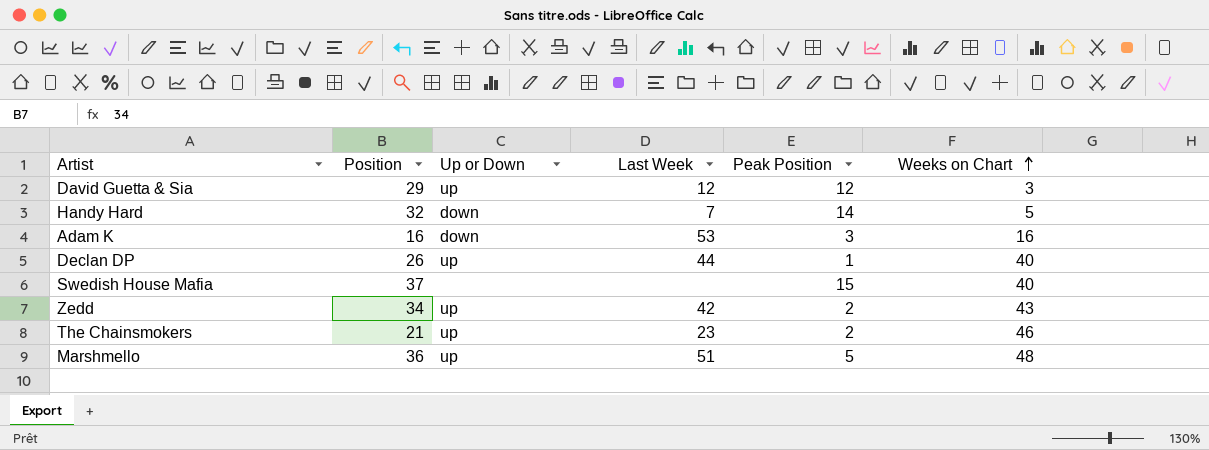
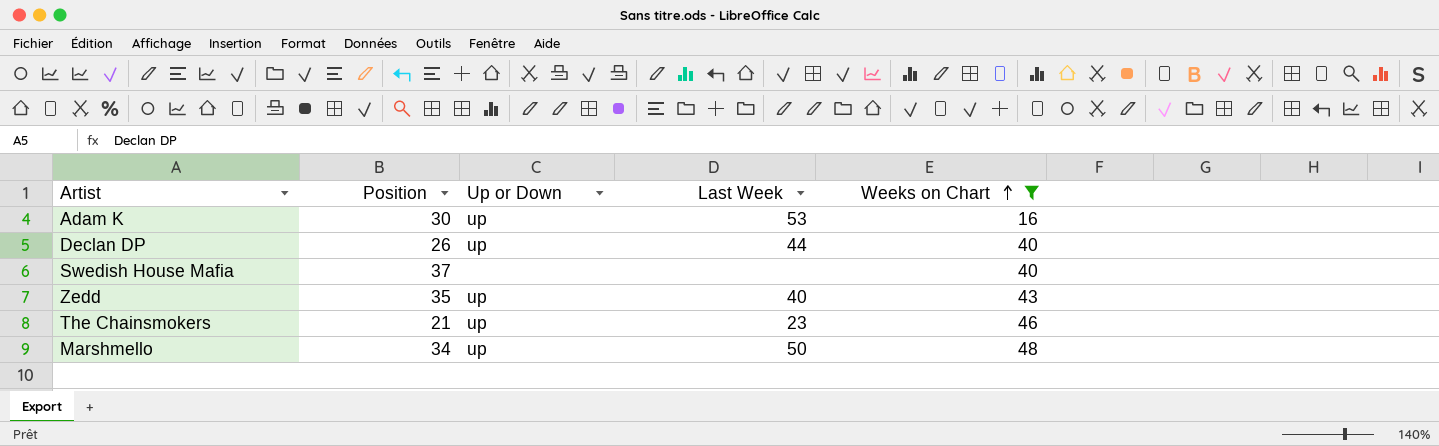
filter: none -> Weeks on Chart >= 16
column Peak Position | position: 5 -> none
Adam K | Position: 16 -> 30
Adam K | Up or Down: down -> up
Zedd | Position: 34 -> 35
Zedd | Last Week: 42 -> 40
Marshmello | Position: 36 -> 34
Marshmello | Last Week: 51 -> 50

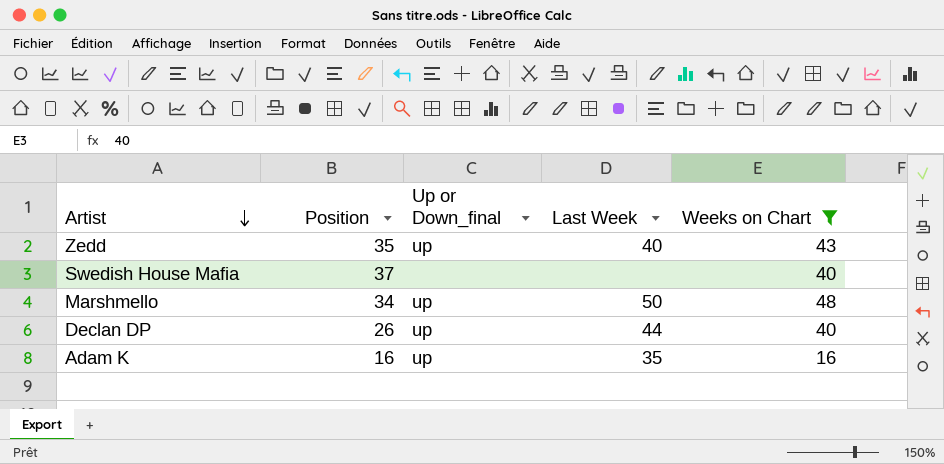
row order: Weeks on Chart ascending -> Artist descending
column name: Up or Down -> Up or Down_final
row The Chainsmokers: 21 | up | 23 | 46 -> none
Adam K | Position: 30 -> 16
Adam K | Last Week: 53 -> 35

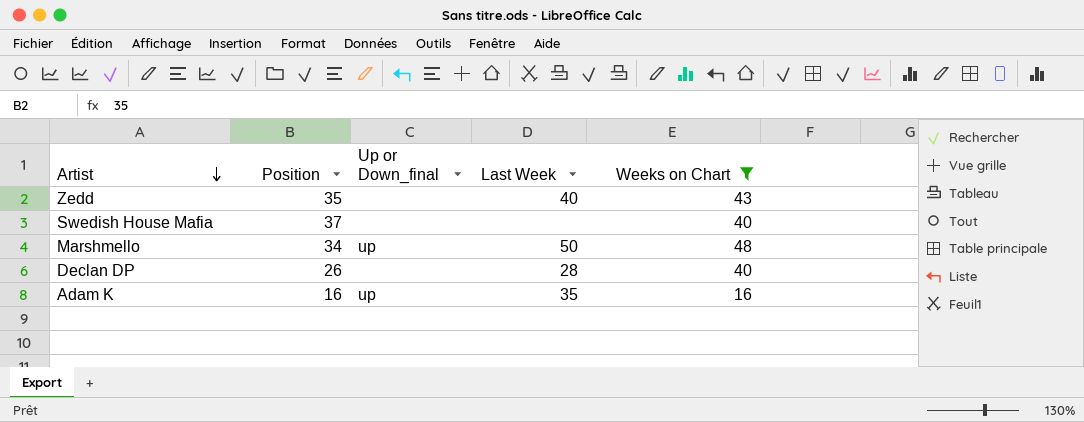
Zedd | Up or Down_final: up -> none
Declan DP | Up or Down_final: up -> none
Declan DP | Last Week: 44 -> 28

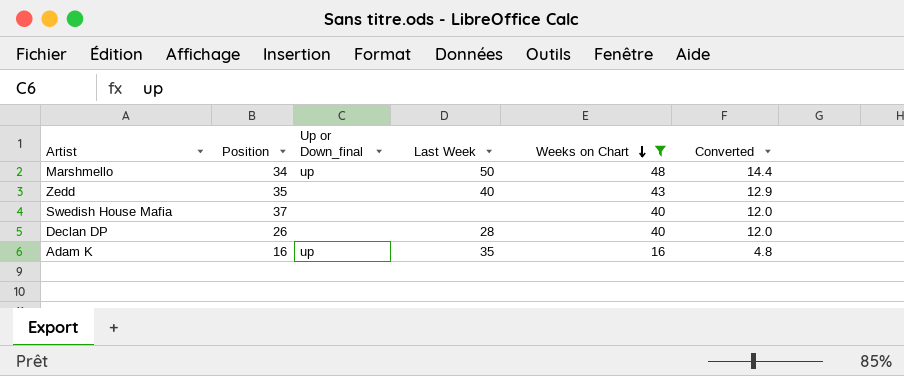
row order: Artist descending -> Weeks on Chart descending
column Converted | formula: none -> [Weeks on Chart] * 0.3

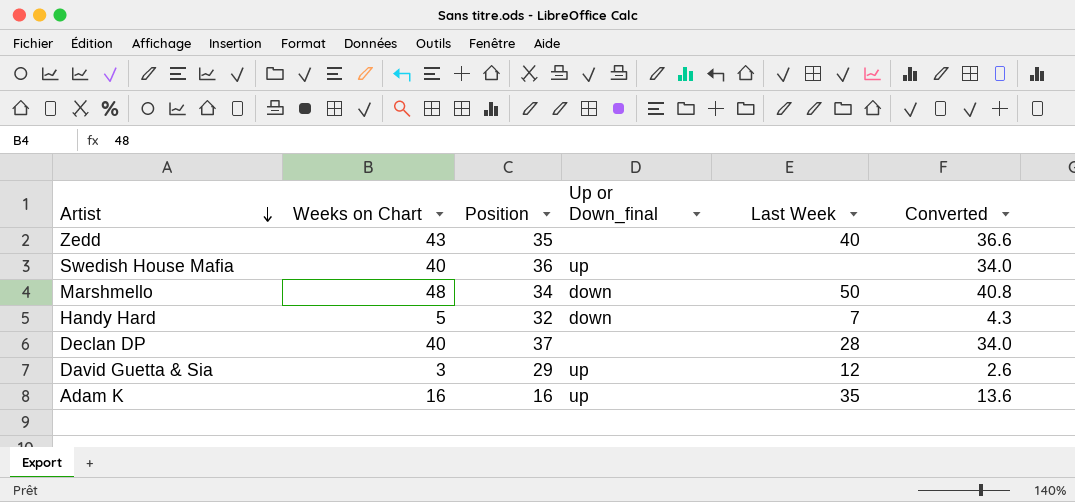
filter: Weeks on Chart >= 16 -> none
row order: Weeks on Chart descending -> Artist descending
column Weeks on Chart | position: 5 -> 2
column Converted | formula: [Weeks on Chart] * 0.3 -> [Weeks on Chart] * 0.85
Swedish House Mafia | Position: 37 -> 36
Swedish House Mafia | Up or Down_final: none -> up
Marshmello | Up or Down_final: up -> down
Declan DP | Position: 26 -> 37

